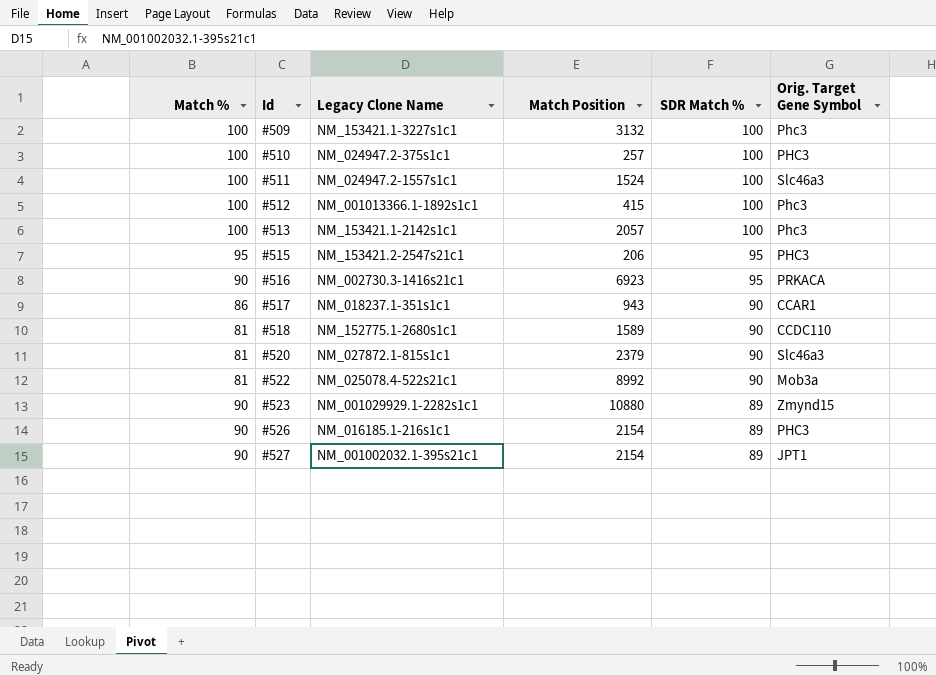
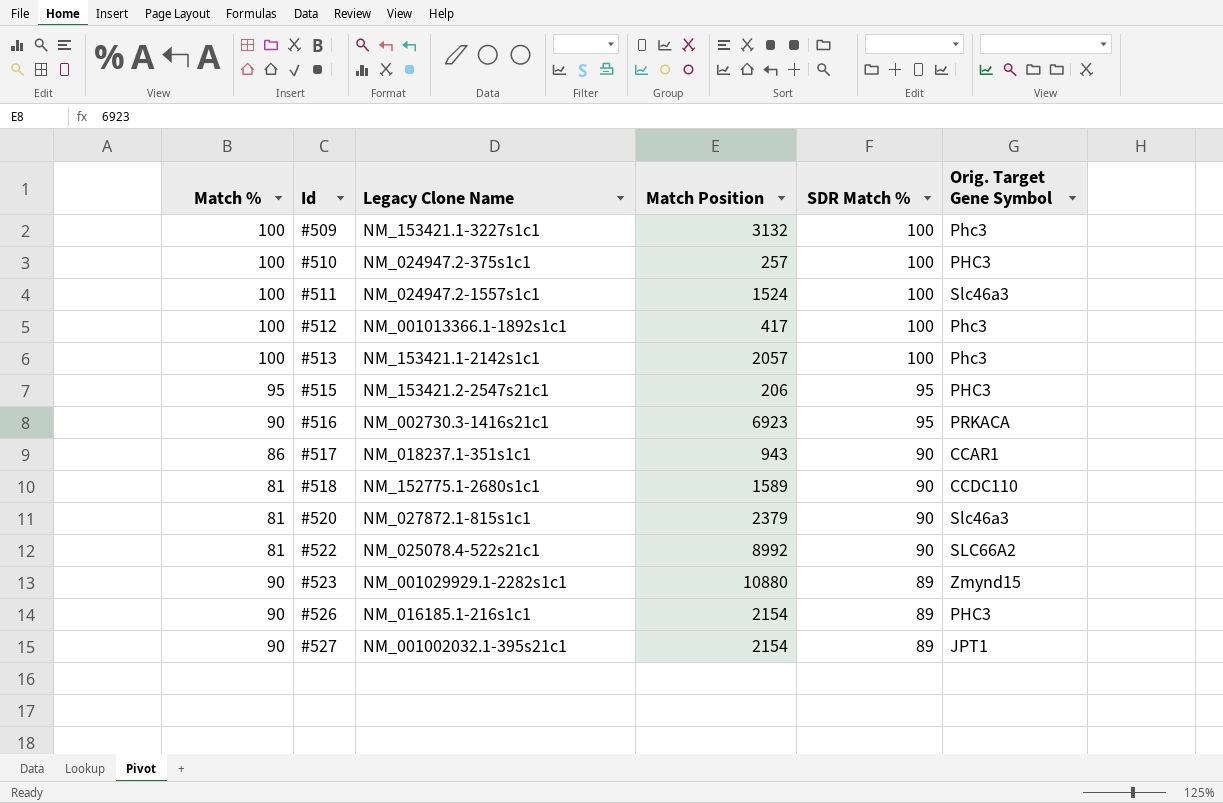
#512 | Match Position: 415 -> 417
#522 | Orig. Target Gene Symbol: Mob3a -> SLC66A2

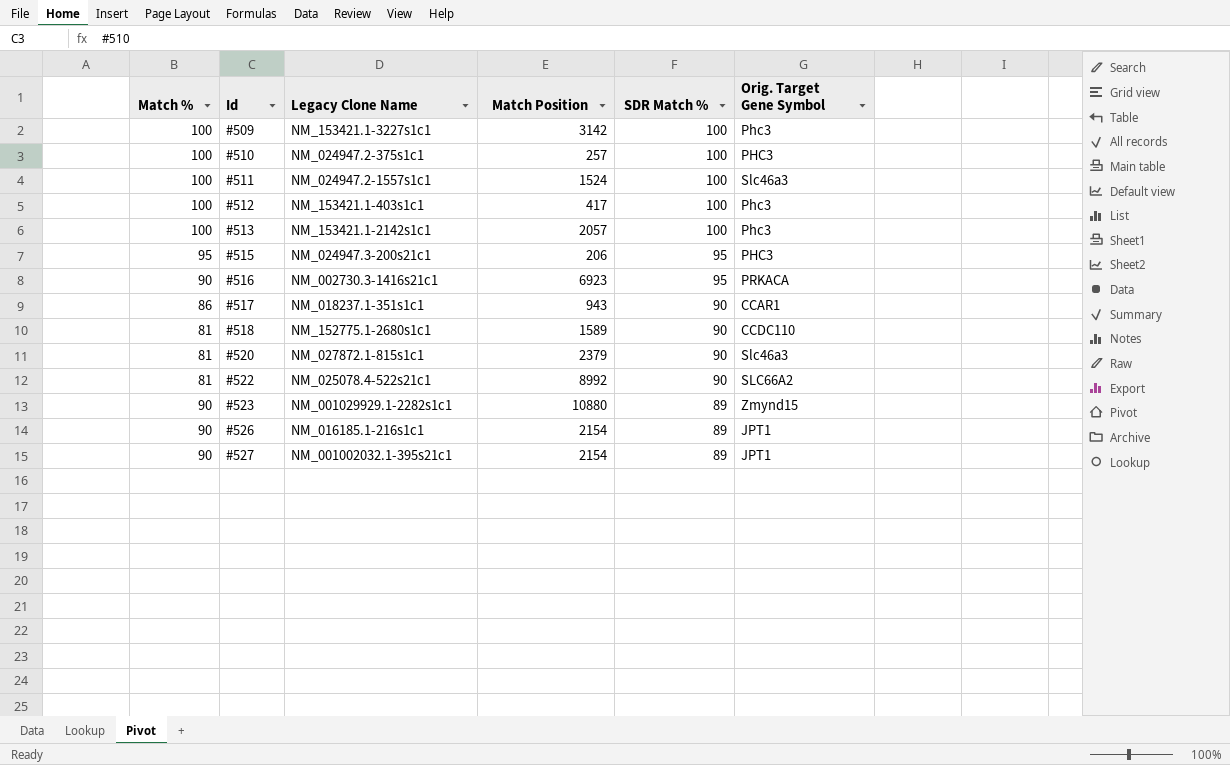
#509 | Match Position: 3132 -> 3142
#512 | Legacy Clone Name: NM_001013366.1-1892s1c1 -> NM_153421.1-403s1c1
#515 | Legacy Clone Name: NM_153421.2-2547s21c1 -> NM_024947.3-200s21c1
#526 | Orig. Target Gene Symbol: PHC3 -> JPT1

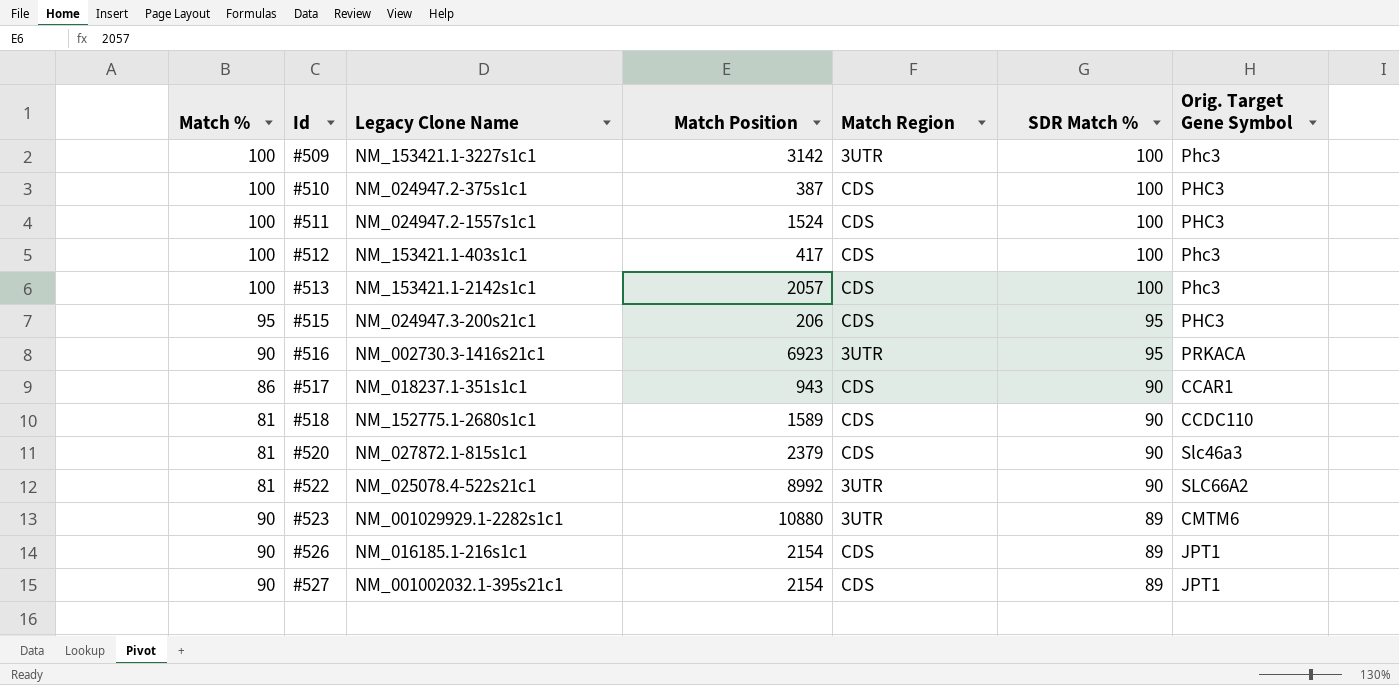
column Match Region | position: none -> 5
#510 | Match Position: 257 -> 387
#511 | Orig. Target Gene Symbol: Slc46a3 -> PHC3
#523 | Orig. Target Gene Symbol: Zmynd15 -> CMTM6

